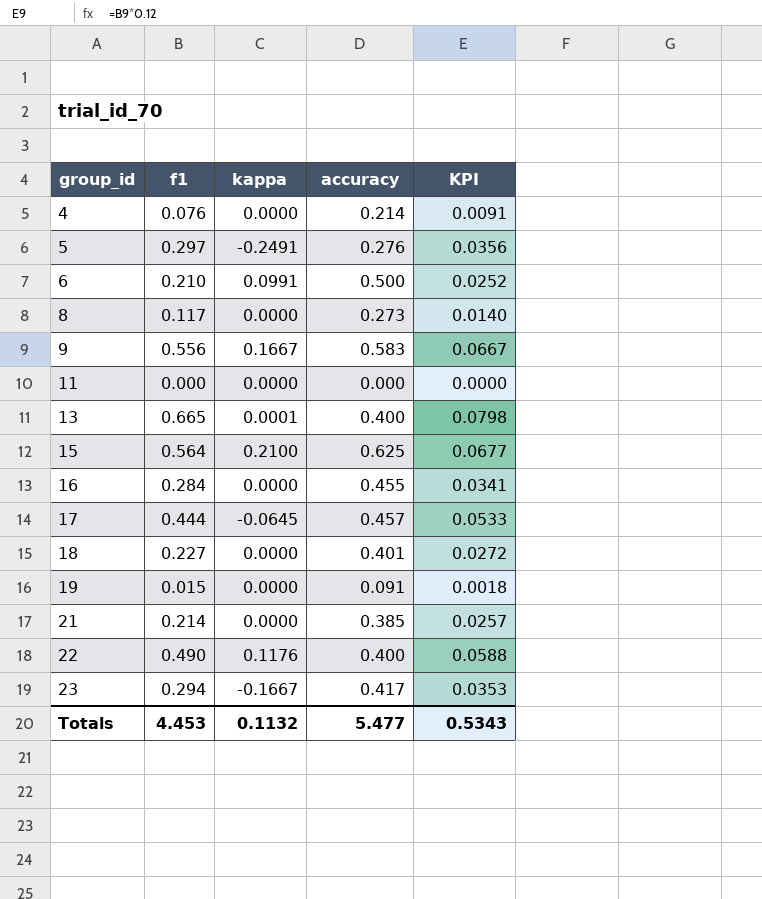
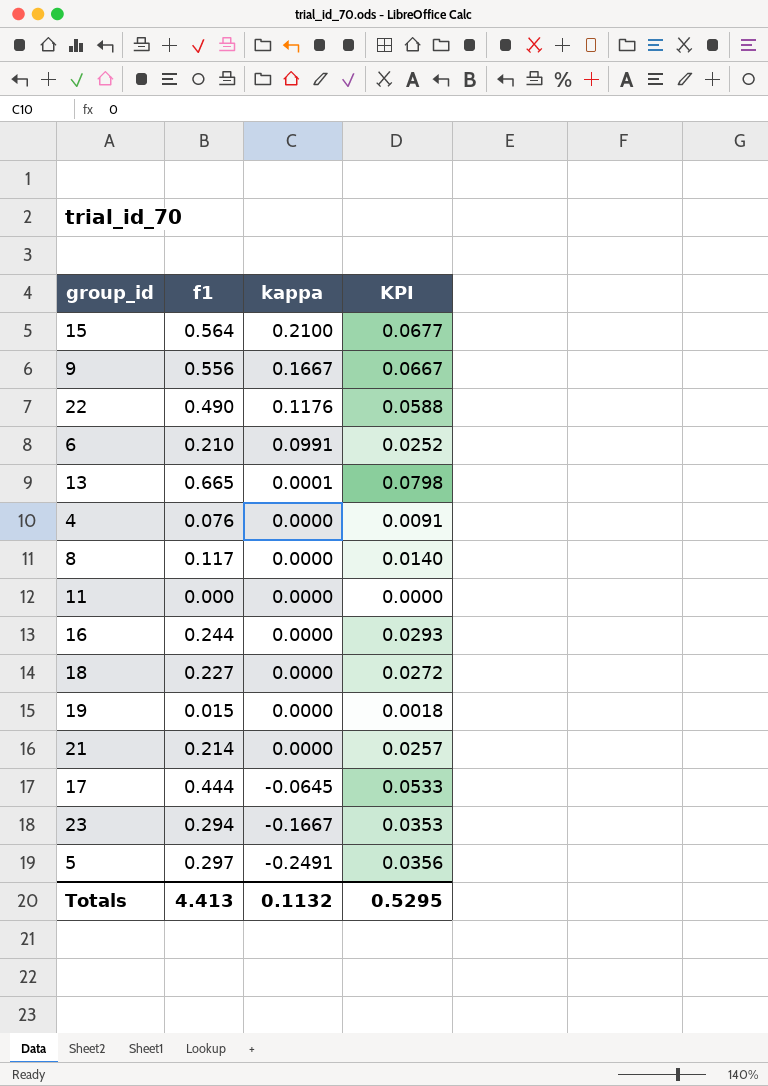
row order: group_id ascending -> kappa descending
column accuracy | position: 4 -> none
16 | f1: 0.284 -> 0.244
16 | KPI: 0.0341 -> 0.0293
Totals | f1: 4.453 -> 4.413
Totals | KPI: 0.5343 -> 0.5295

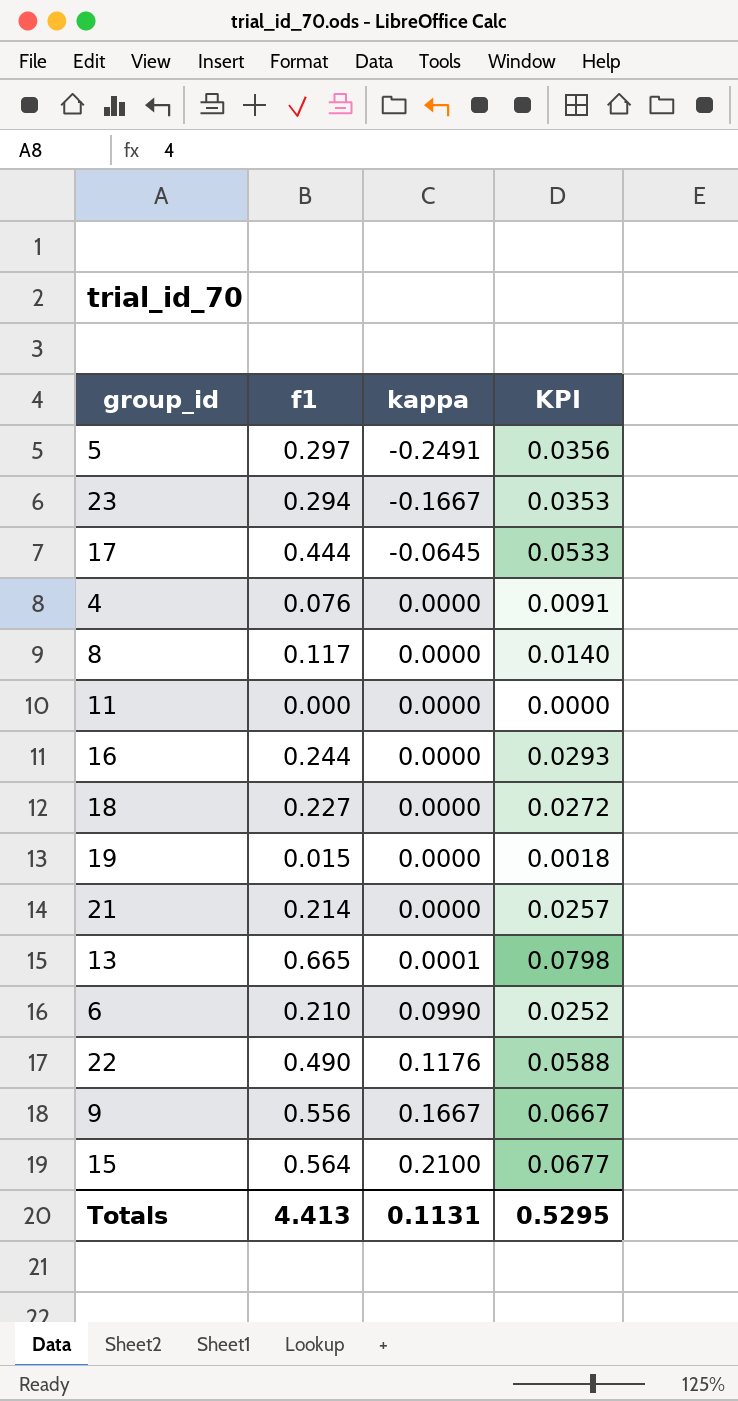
row order: kappa descending -> kappa ascending
6 | kappa: 0.0991 -> 0.0990
Totals | kappa: 0.1132 -> 0.1131

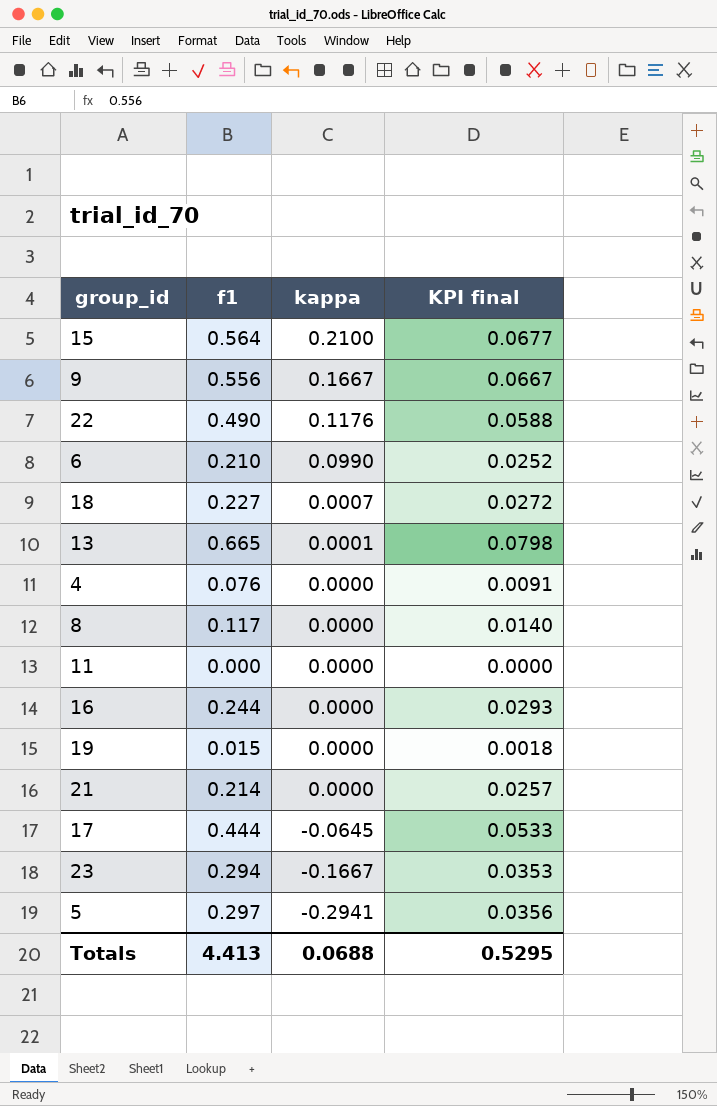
row order: kappa ascending -> kappa descending
column name: KPI -> KPI final
18 | kappa: 0.0000 -> 0.0007
5 | kappa: -0.2491 -> -0.2941
Totals | kappa: 0.1131 -> 0.0688

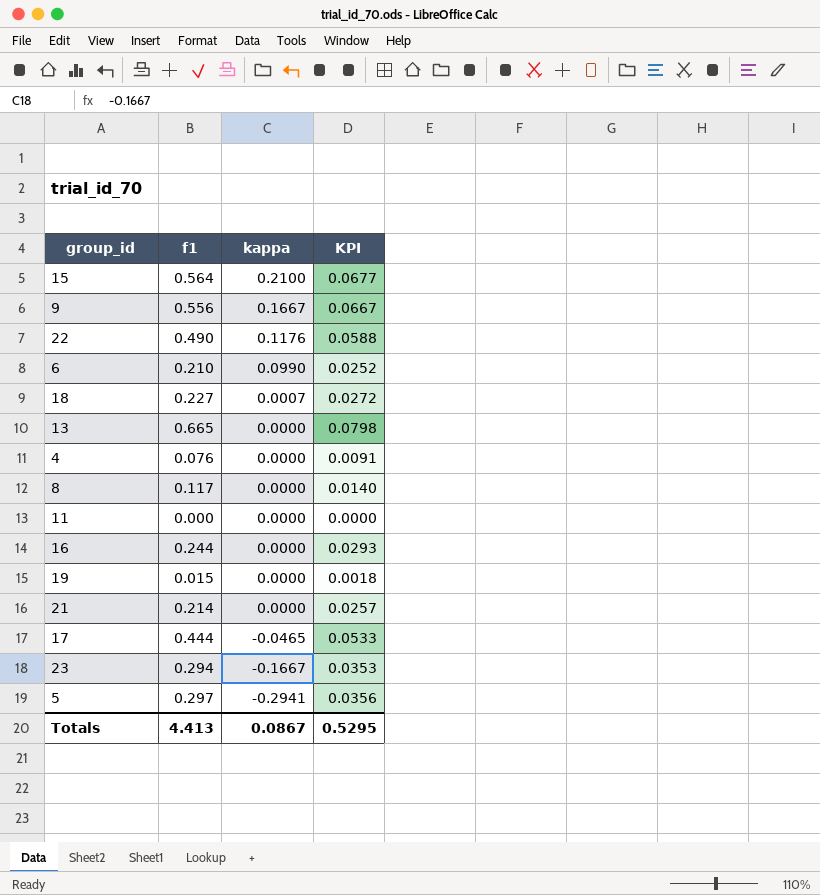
column name: KPI final -> KPI
13 | kappa: 0.0001 -> 0.0000
17 | kappa: -0.0645 -> -0.0465
Totals | kappa: 0.0688 -> 0.0867

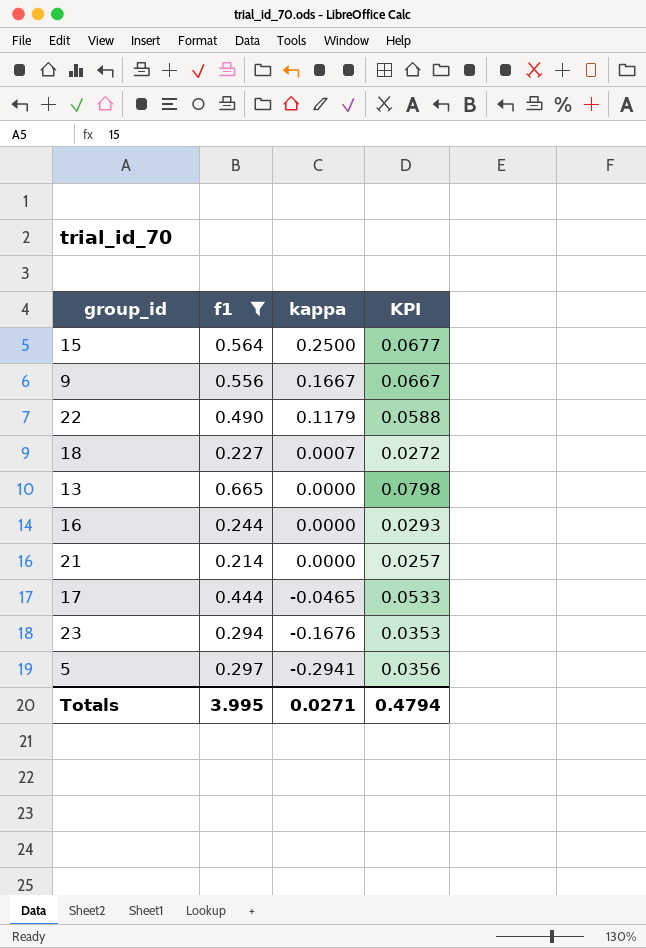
filter: none -> f1 >= 0.214
15 | kappa: 0.2100 -> 0.2500
22 | kappa: 0.1176 -> 0.1179
23 | kappa: -0.1667 -> -0.1676
Totals | f1: 4.413 -> 3.995
Totals | kappa: 0.0867 -> 0.0271
Totals | KPI: 0.5295 -> 0.4794

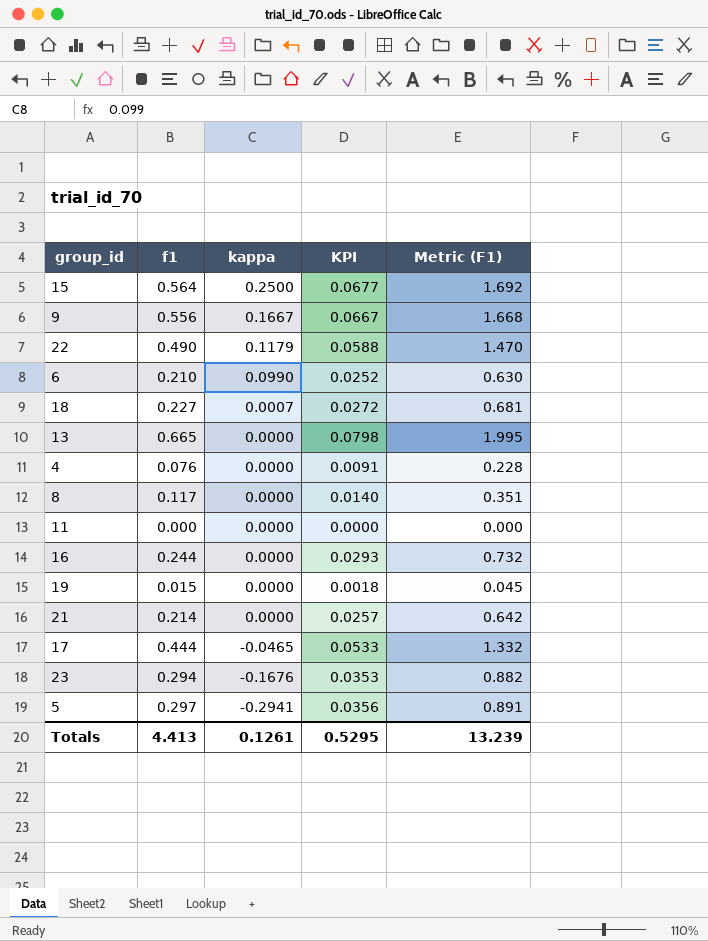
filter: f1 >= 0.214 -> none
column Metric (F1) | formula: none -> [f1] * 3
Totals | f1: 3.995 -> 4.413
Totals | kappa: 0.0271 -> 0.1261
Totals | KPI: 0.4794 -> 0.5295

